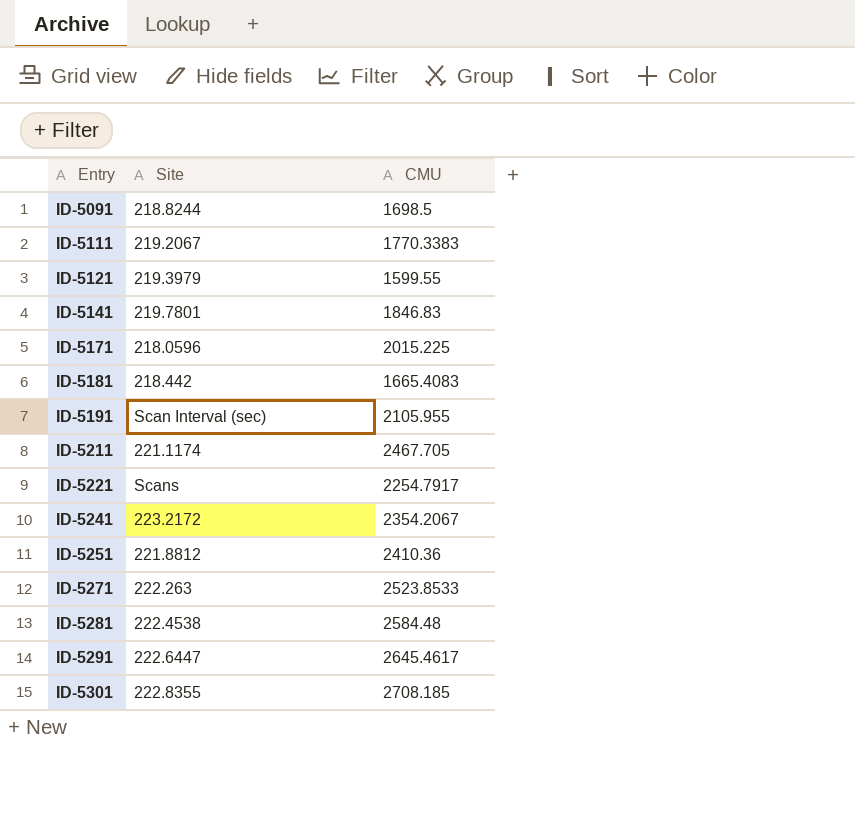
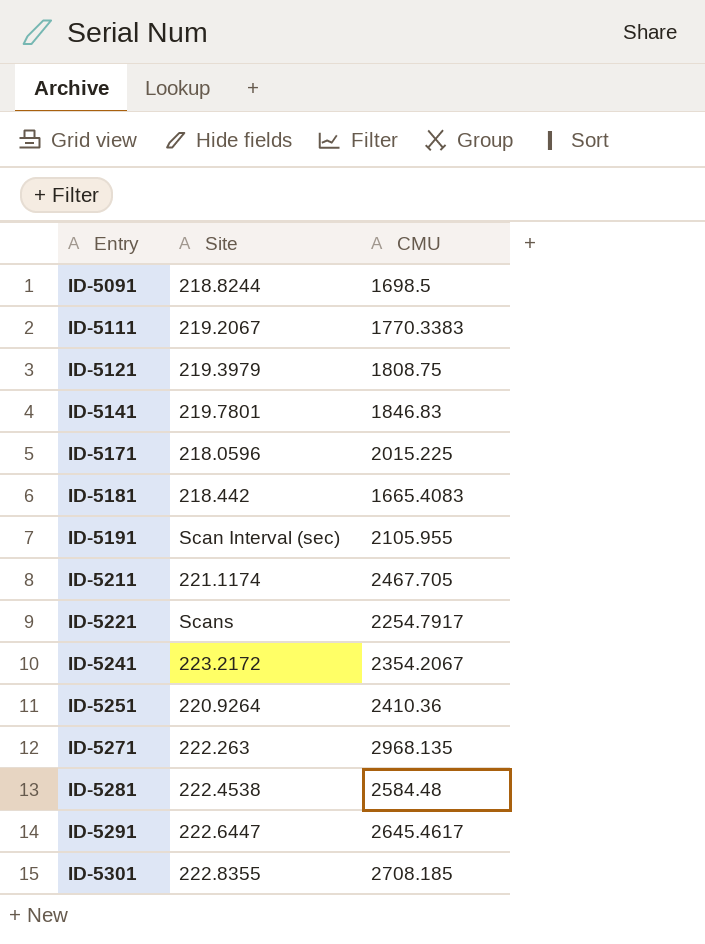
ID-5121 | CMU: 1599.55 -> 1808.75
ID-5251 | Site: 221.8812 -> 220.9264
ID-5271 | CMU: 2523.8533 -> 2968.135

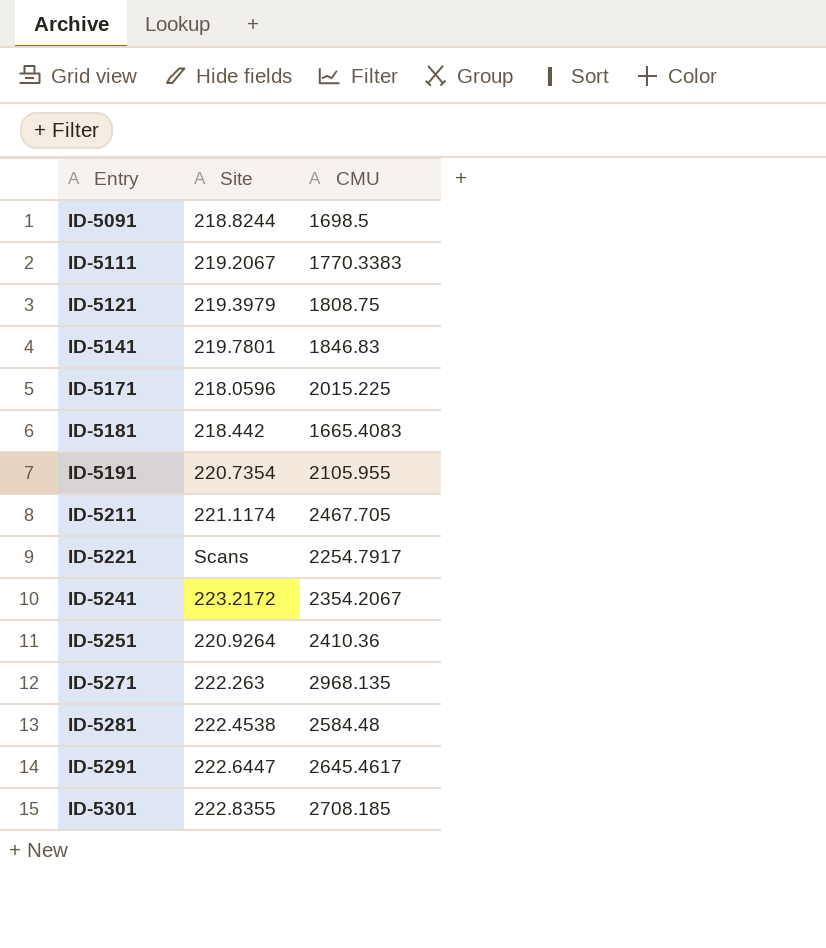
ID-5191 | Site: Scan Interval (sec) -> 220.7354

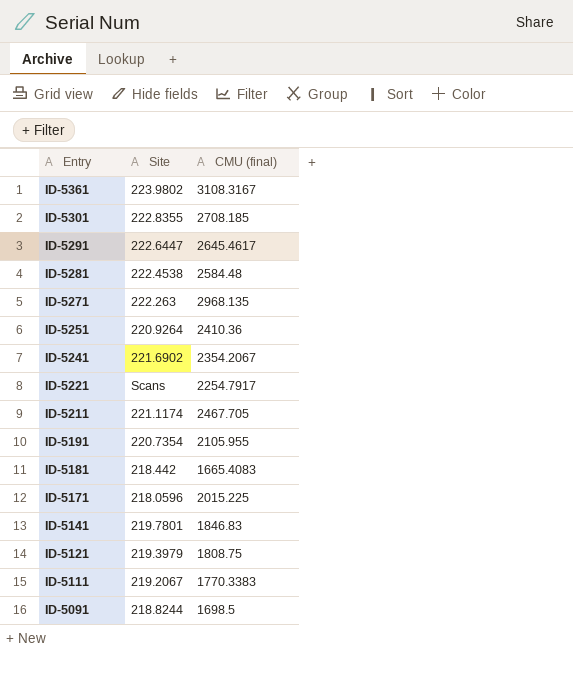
row order: Entry ascending -> Entry descending
column name: CMU -> CMU (final)
row ID-5361: none -> 223.9802 | 3108.3167
ID-5241 | Site: 223.2172 -> 221.6902

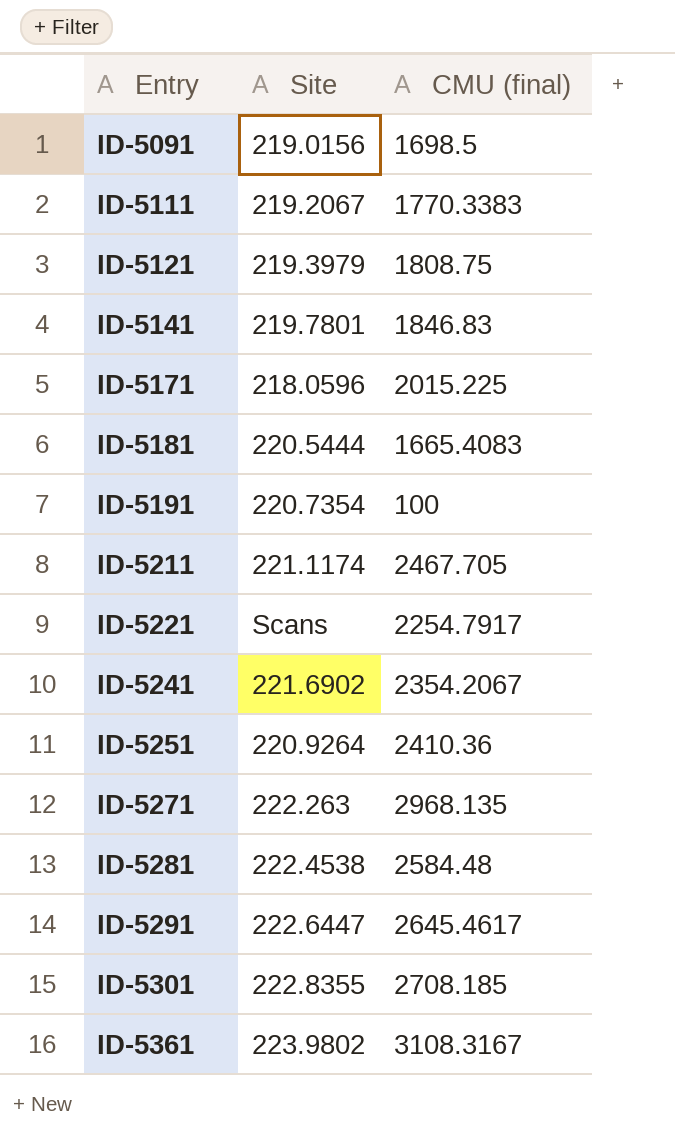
row order: Entry descending -> Entry ascending
ID-5091 | Site: 218.8244 -> 219.0156
ID-5181 | Site: 218.442 -> 220.5444
ID-5191 | CMU (final): 2105.955 -> 100

